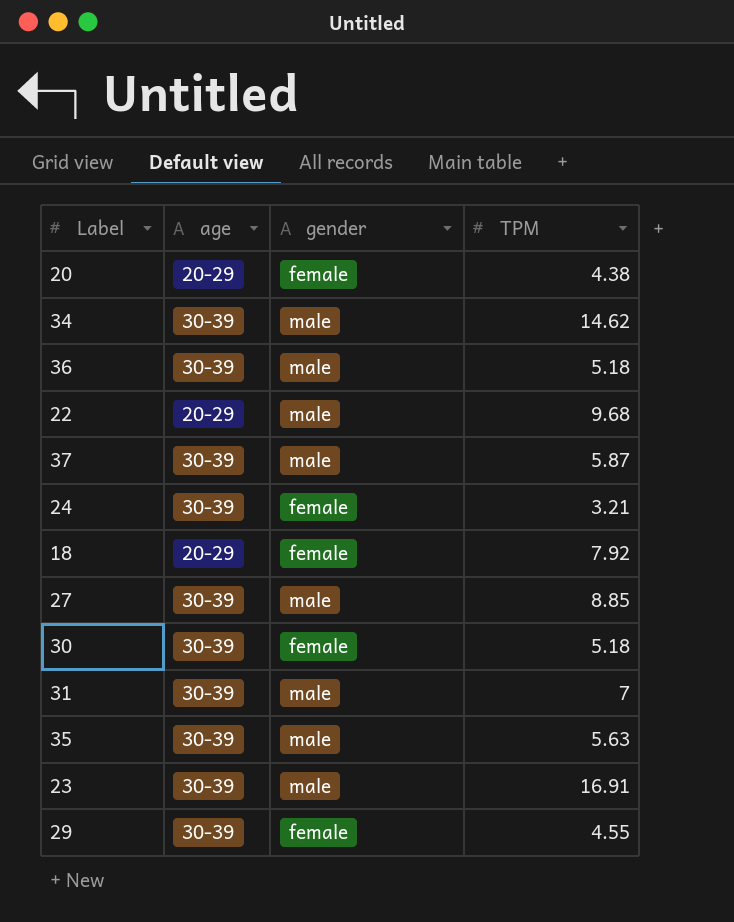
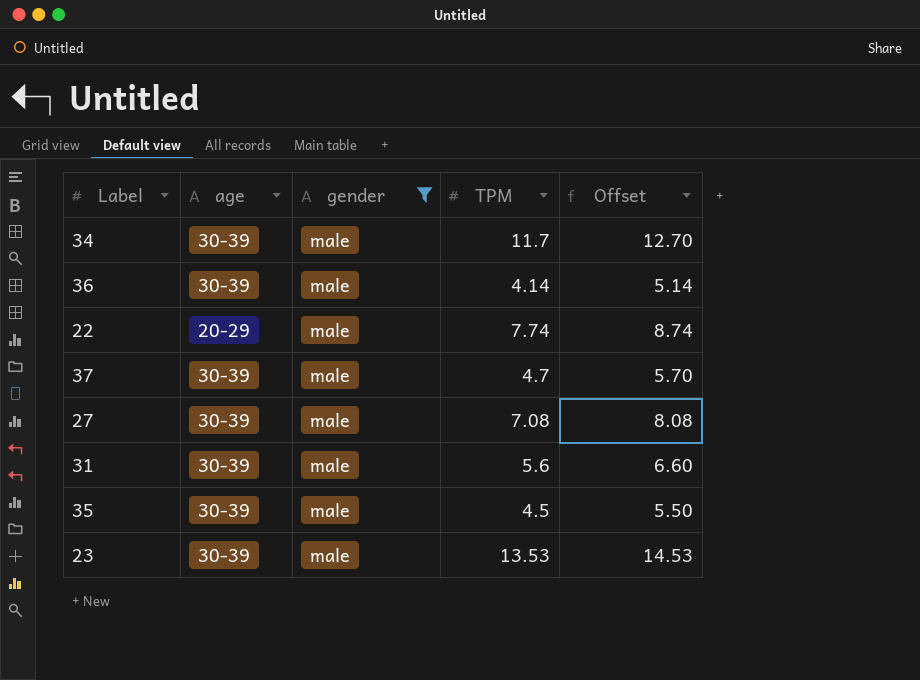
filter: none -> gender = male
column Offset | formula: none -> [TPM] + 1
34 | TPM: 14.62 -> 11.7
36 | TPM: 5.18 -> 4.14
22 | TPM: 9.68 -> 7.74
37 | TPM: 5.87 -> 4.7
27 | TPM: 8.85 -> 7.08
31 | TPM: 7 -> 5.6
35 | TPM: 5.63 -> 4.5
23 | TPM: 16.91 -> 13.53

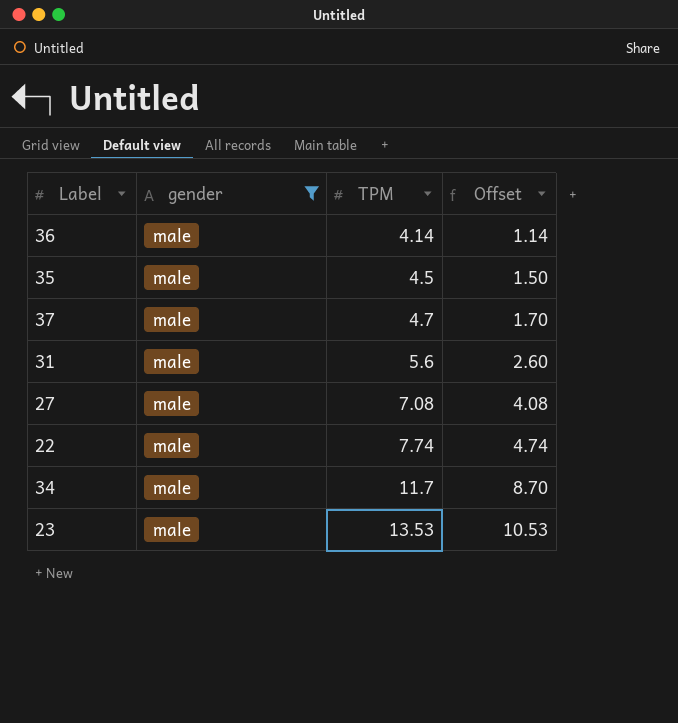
row order: none -> TPM ascending
column age | position: 2 -> none
column Offset | formula: [TPM] + 1 -> [TPM] - 3

